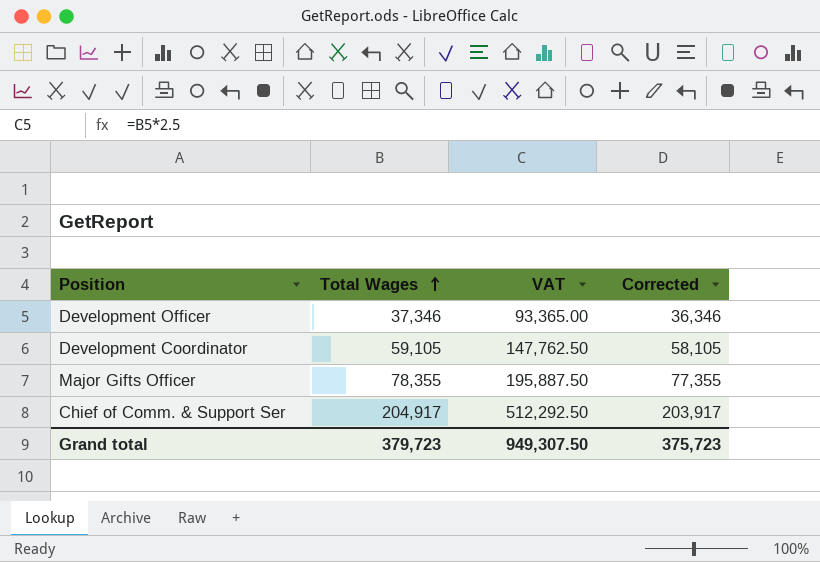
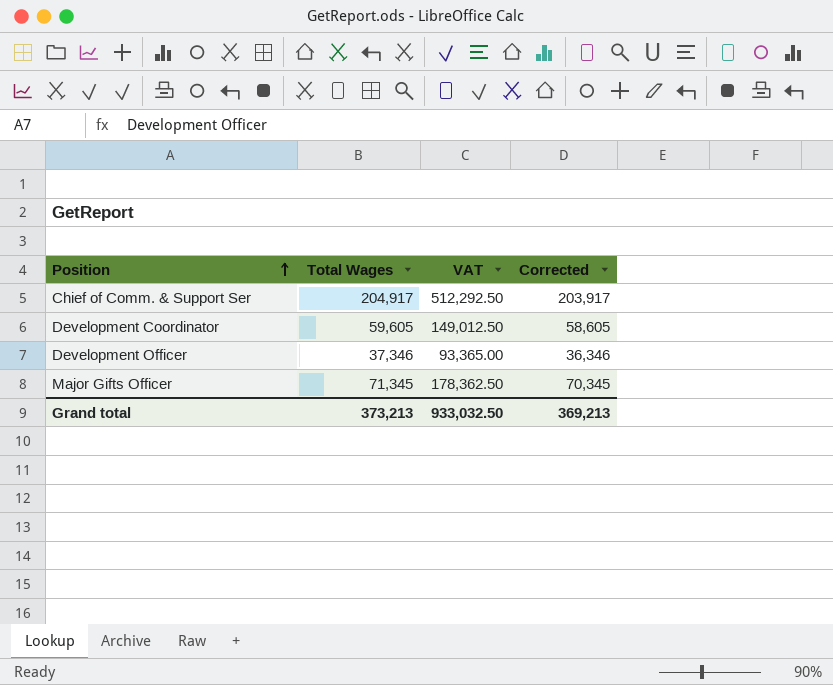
row order: Total Wages ascending -> Position ascending
Development Coordinator | Total Wages: 59,105 -> 59,605
Development Coordinator | VAT: 147,762.50 -> 149,012.50
Development Coordinator | Corrected: 58,105 -> 58,605
Major Gifts Officer | Total Wages: 78,355 -> 71,345
Major Gifts Officer | VAT: 195,887.50 -> 178,362.50
Major Gifts Officer | Corrected: 77,355 -> 70,345
Grand total | Total Wages: 379,723 -> 373,213
Grand total | VAT: 949,307.50 -> 933,032.50
Grand total | Corrected: 375,723 -> 369,213

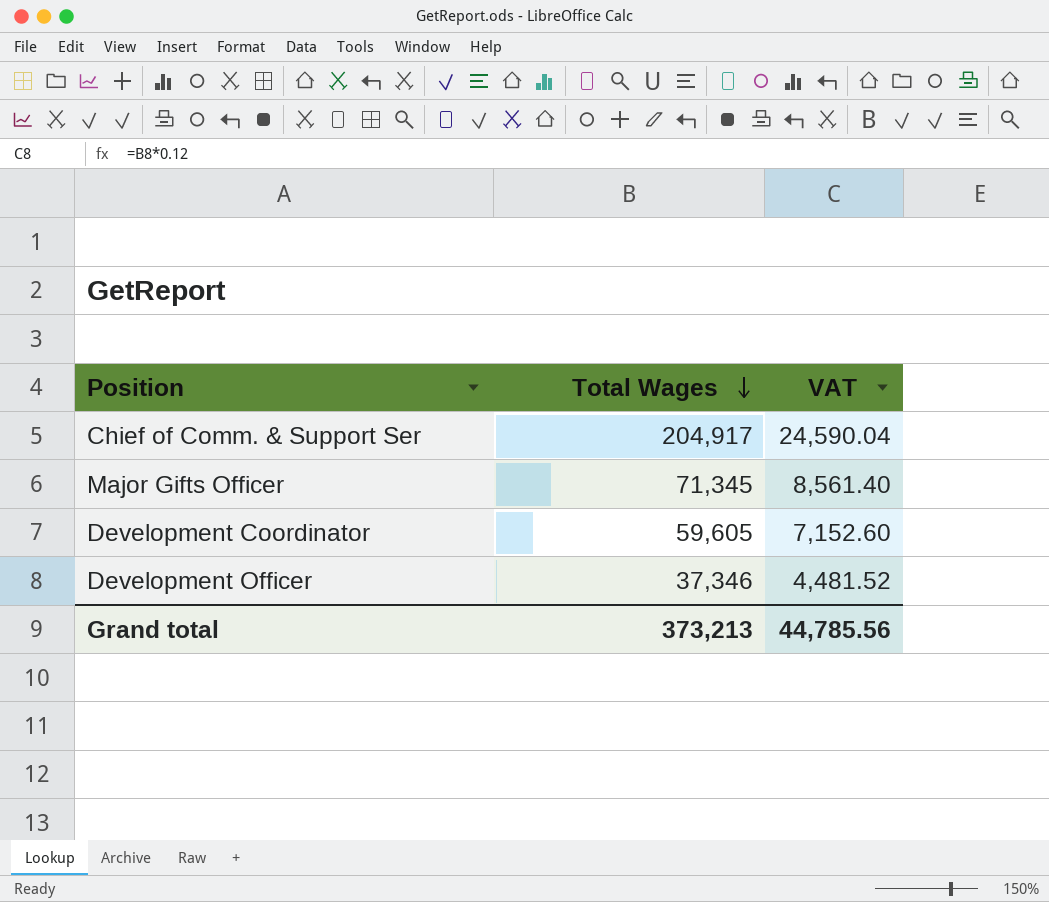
row order: Position ascending -> Total Wages descending
column Corrected | formula: [Total Wages] - 1000 -> none
column VAT | formula: [Total Wages] * 2.5 -> [Total Wages] * 0.12
Grand total | VAT: 933,032.50 -> 44,785.56

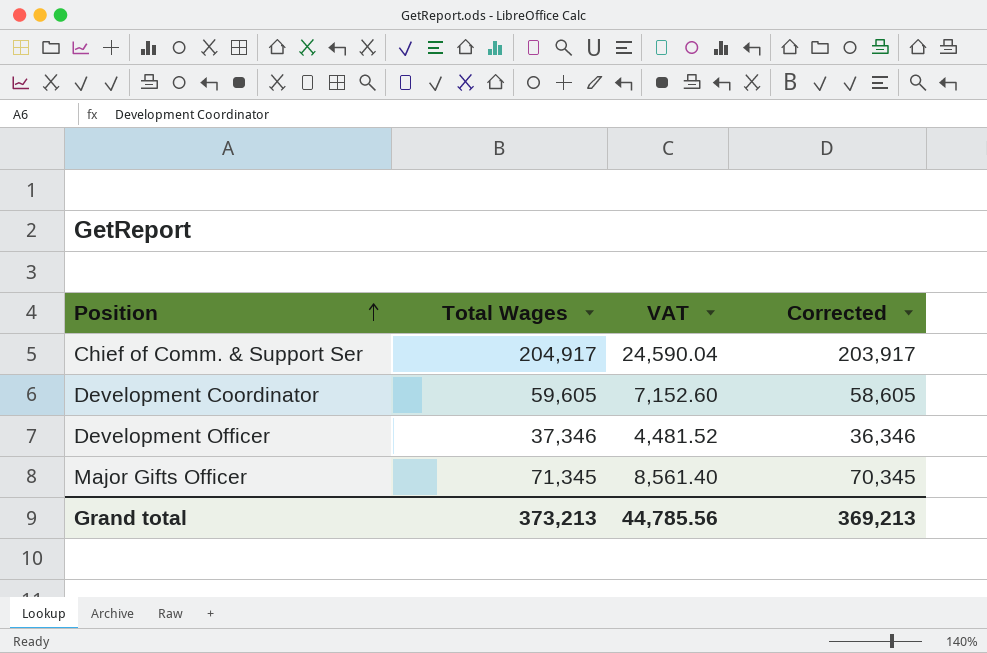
row order: Total Wages descending -> Position ascending
column Corrected | formula: none -> [Total Wages] - 1000

